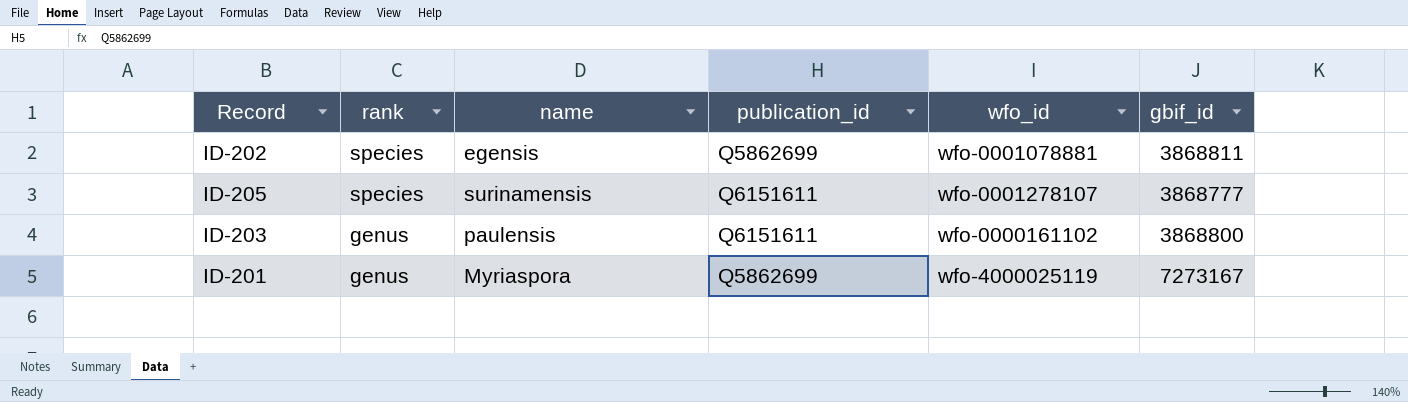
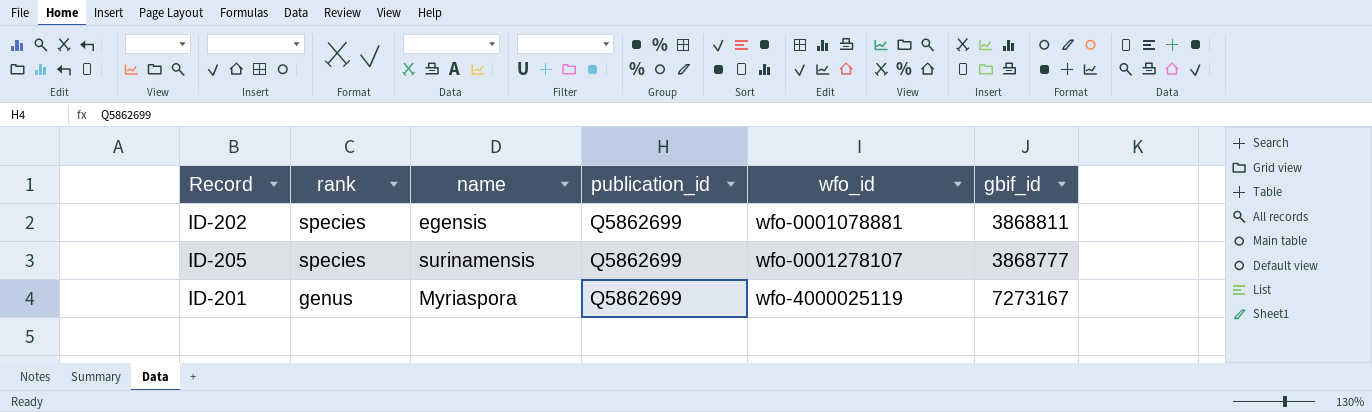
row ID-203: genus | paulensis | Q6151611 | wfo-0000161102 | 3868800 -> none
ID-205 | publication_id: Q6151611 -> Q5862699

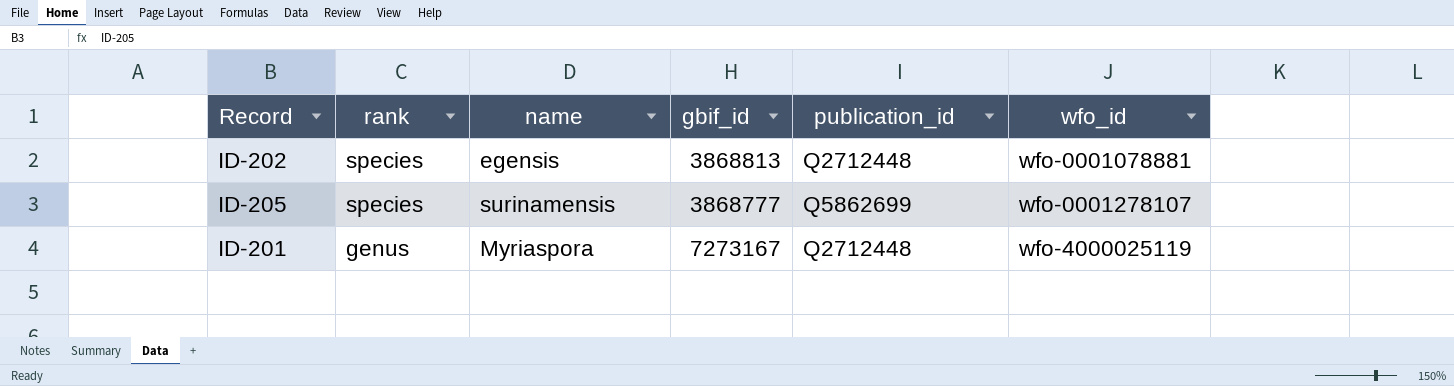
column gbif_id | position: 6 -> 4
ID-202 | gbif_id: 3868811 -> 3868813
ID-202 | publication_id: Q5862699 -> Q2712448
ID-201 | publication_id: Q5862699 -> Q2712448

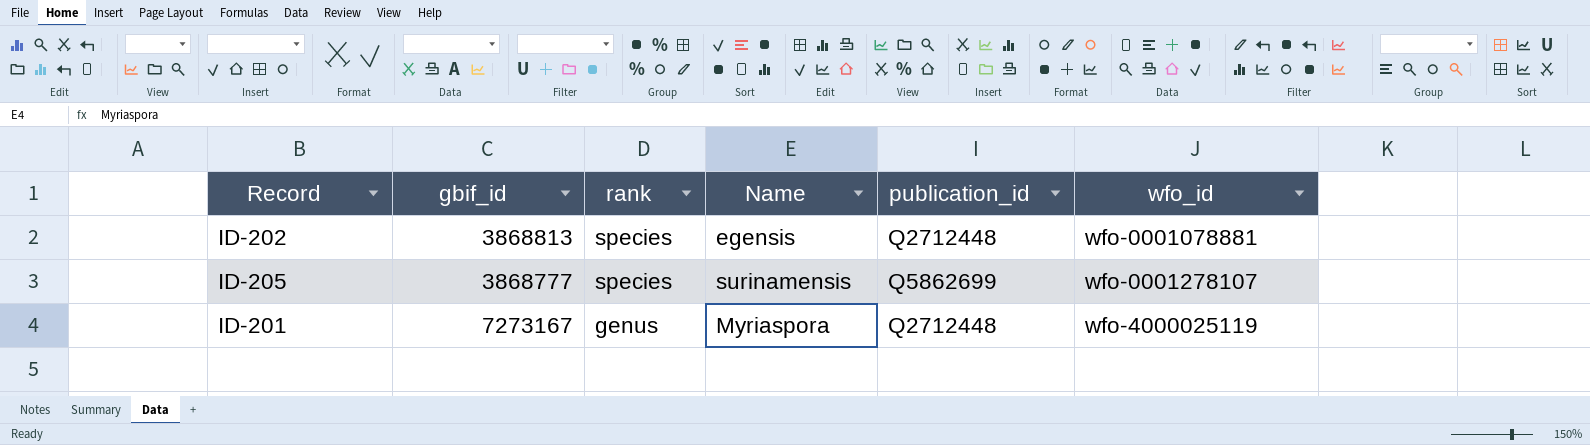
column gbif_id | position: 4 -> 2
column name: name -> Name

